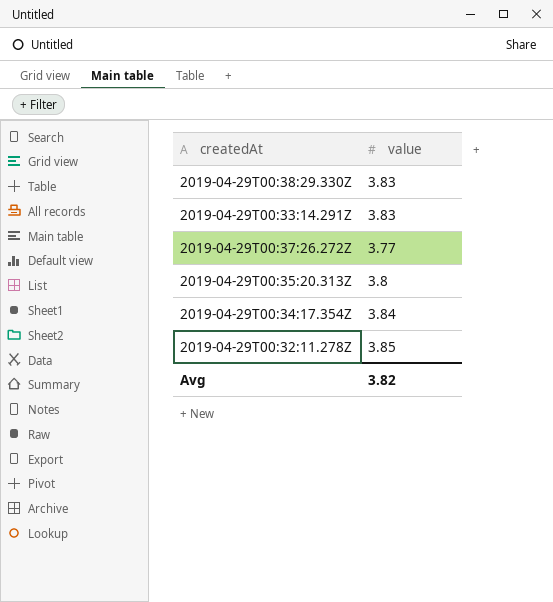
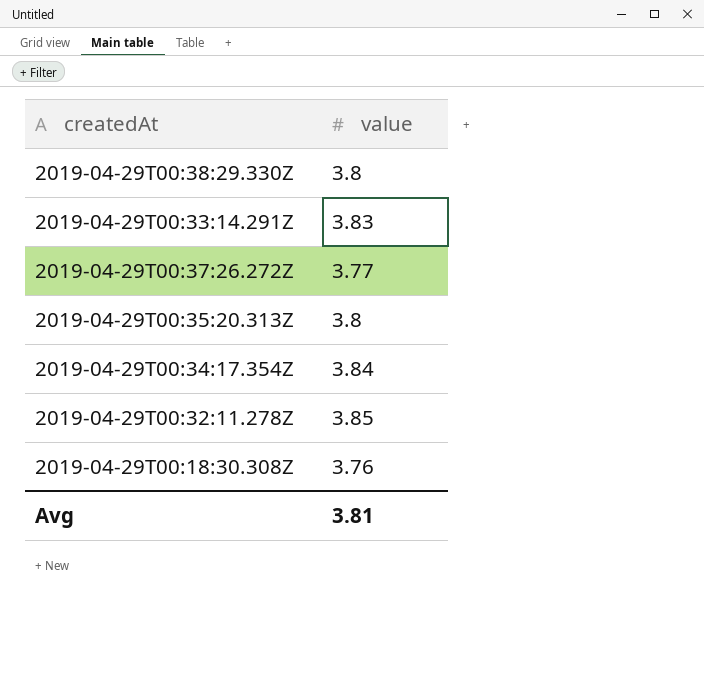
2019-04-29T00:38:29.330Z | value: 3.83 -> 3.8
row 2019-04-29T00:18:30.308Z: none -> 3.76
Avg | value: 3.82 -> 3.81

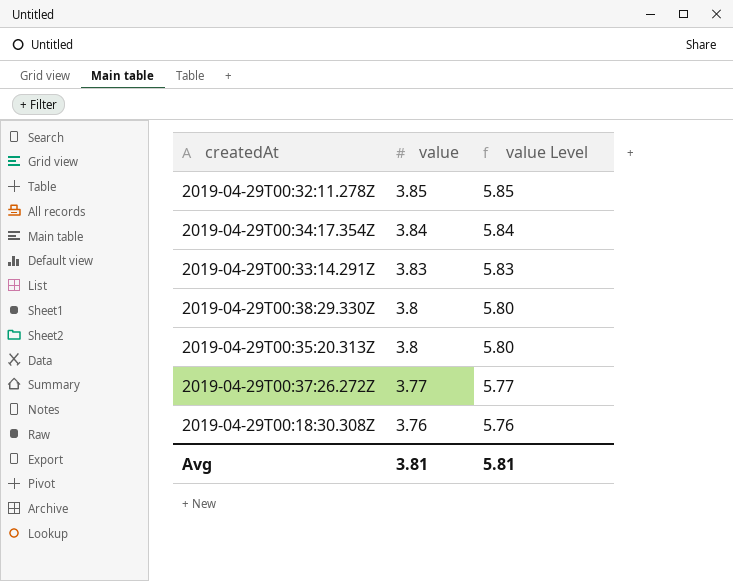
row order: none -> value descending
column value Level | formula: none -> [value] + 2

